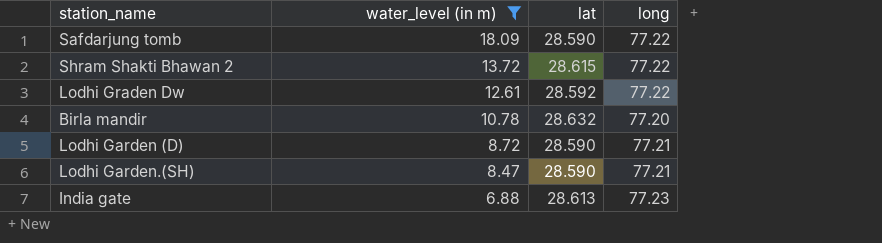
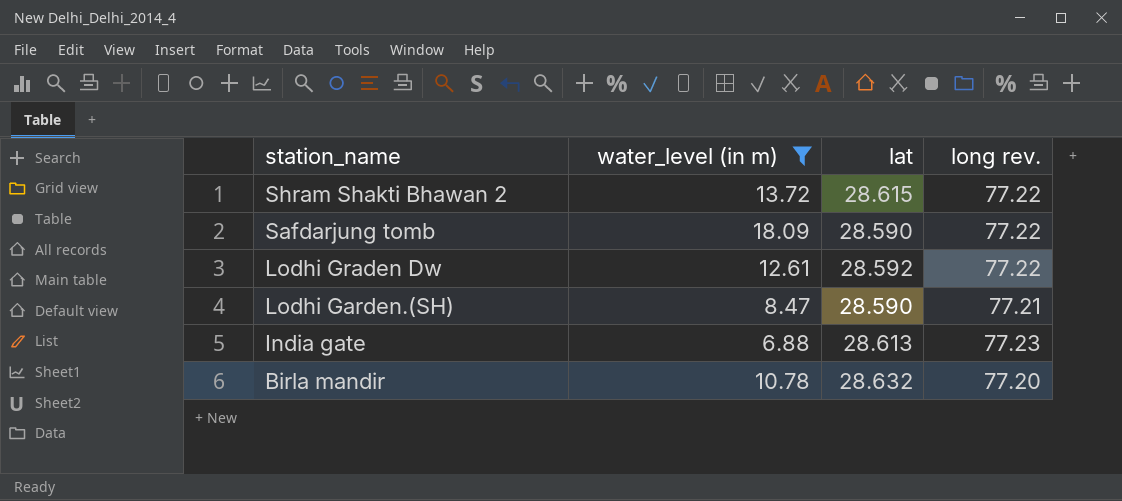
row order: water_level (in m) descending -> station_name descending
column name: long -> long rev.
row Lodhi Garden (D): 8.72 | 28.590 | 77.21 -> none

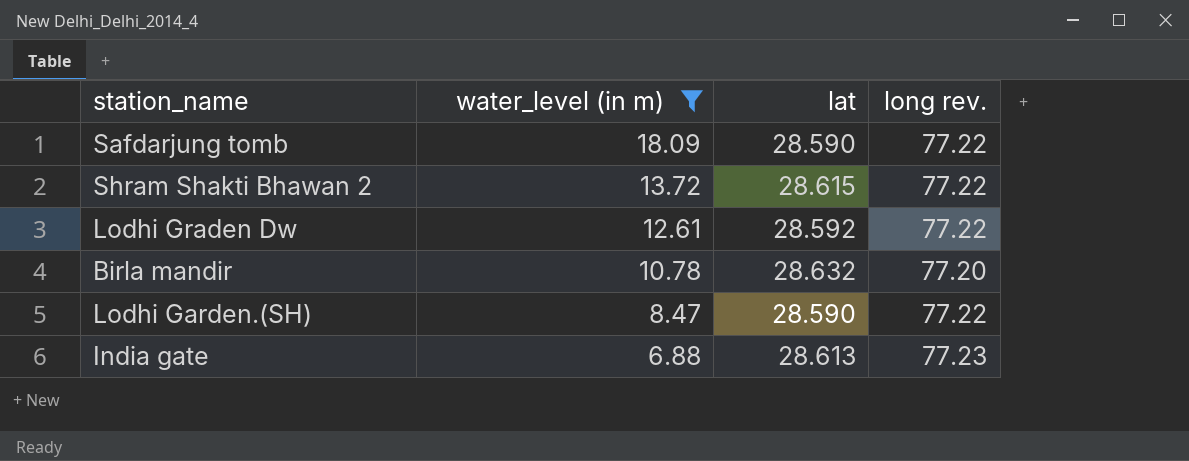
row order: station_name descending -> water_level (in m) descending
Lodhi Garden.(SH) | long rev.: 77.21 -> 77.22

